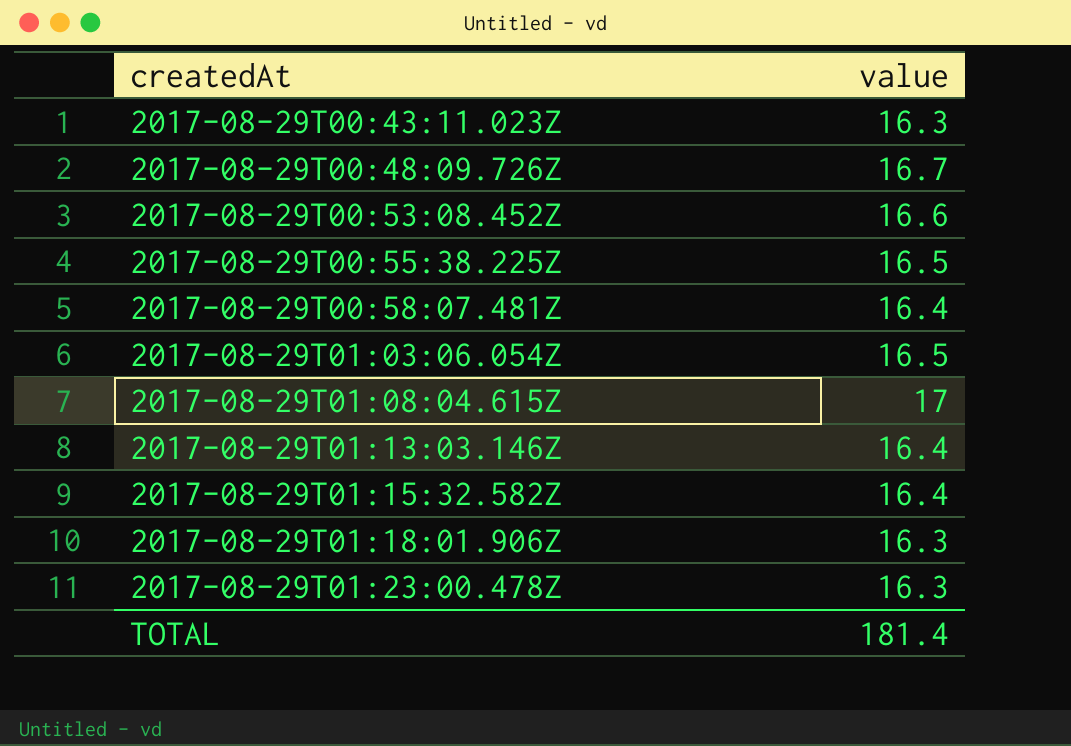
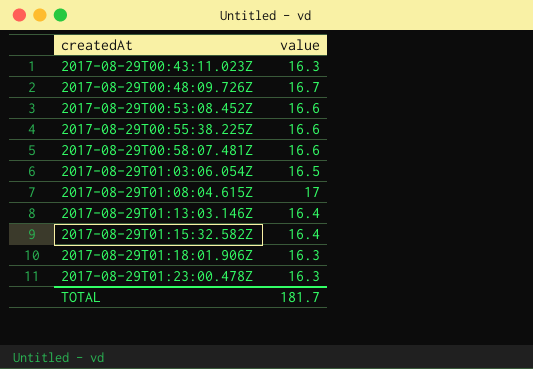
2017-08-29T00:55:38.225Z | value: 16.5 -> 16.6
2017-08-29T00:58:07.481Z | value: 16.4 -> 16.6
TOTAL | value: 181.4 -> 181.7

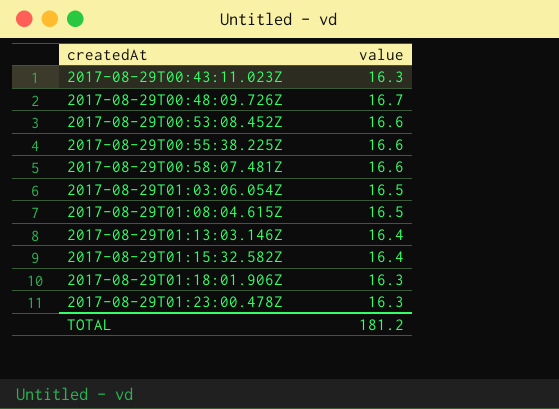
2017-08-29T01:08:04.615Z | value: 17 -> 16.5
TOTAL | value: 181.7 -> 181.2

